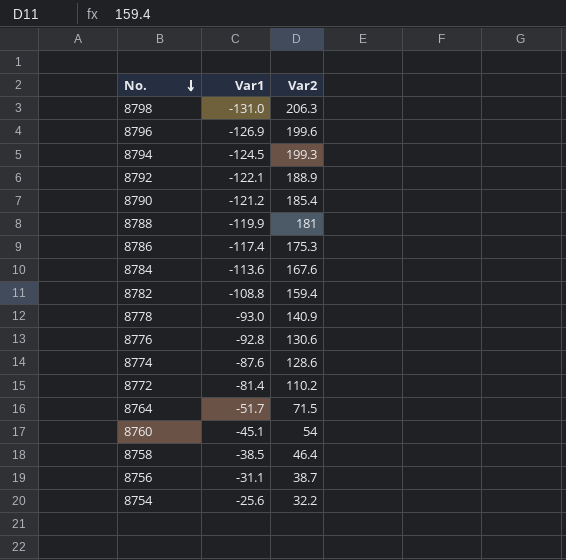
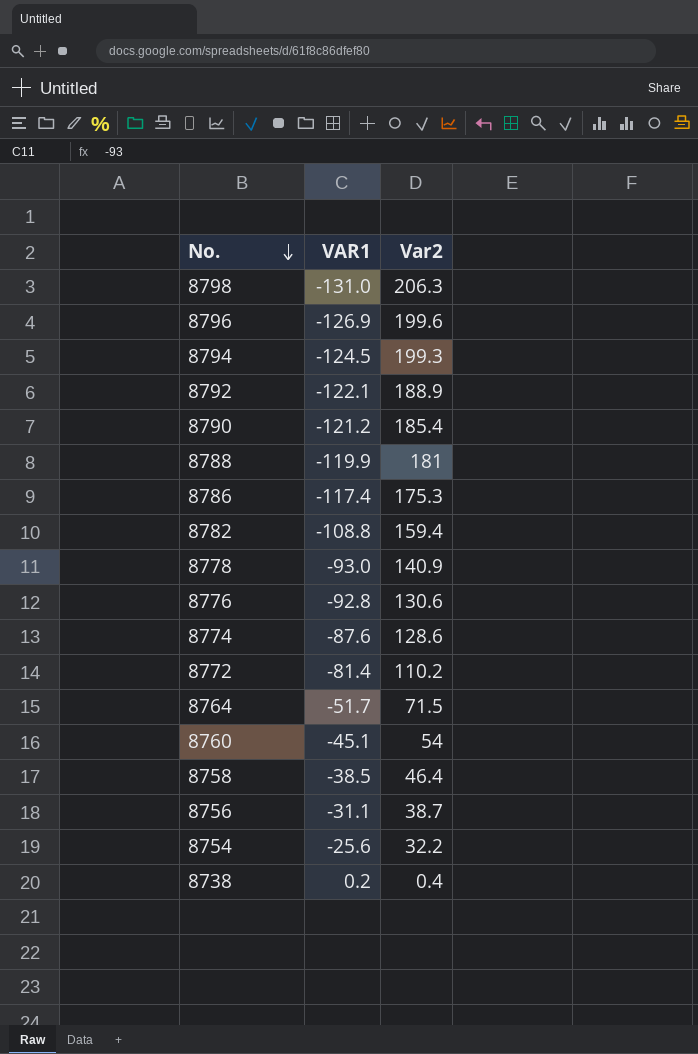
column name: Var1 -> VAR1
row 8784: -113.6 | 167.6 -> none
row 8738: none -> 0.2 | 0.4

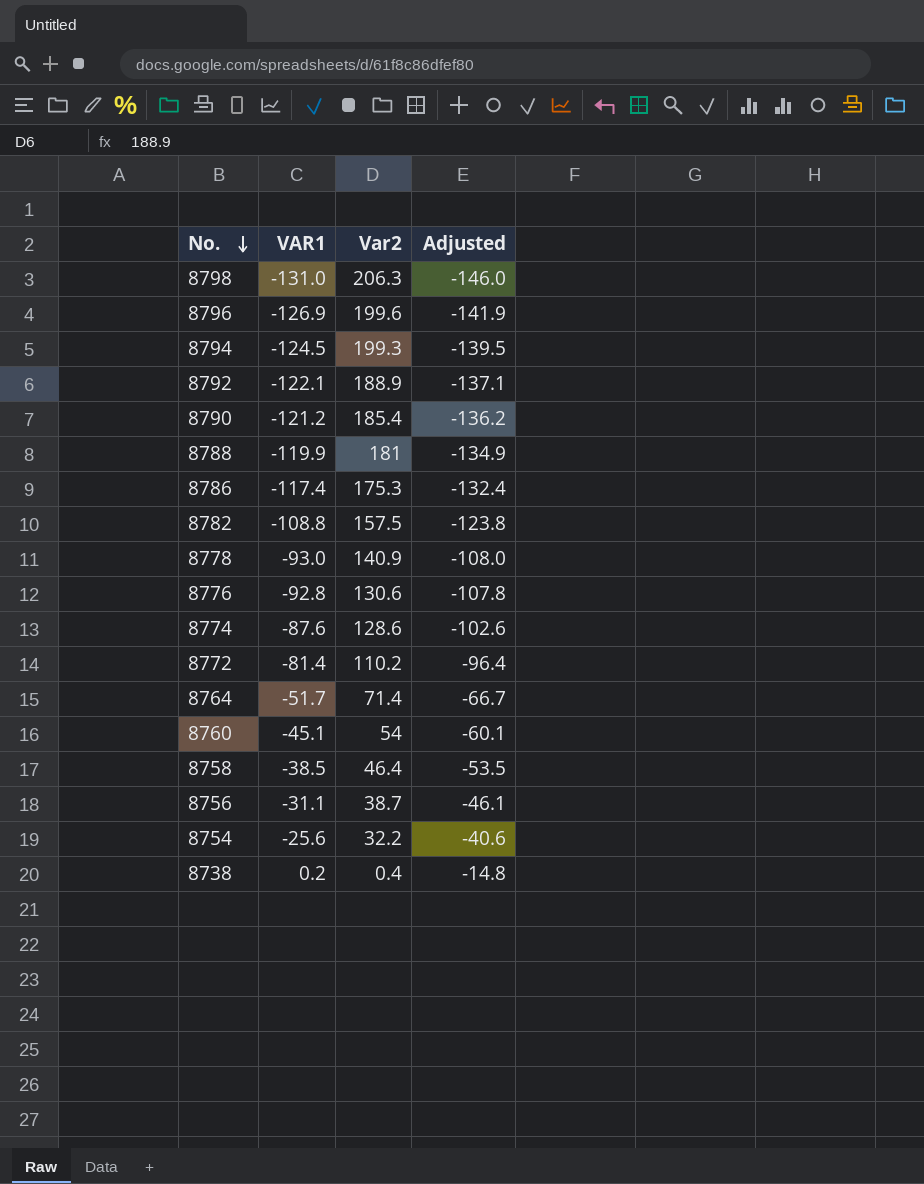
column Adjusted | formula: none -> [VAR1] - 15
8782 | Var2: 159.4 -> 157.5
8764 | Var2: 71.5 -> 71.4

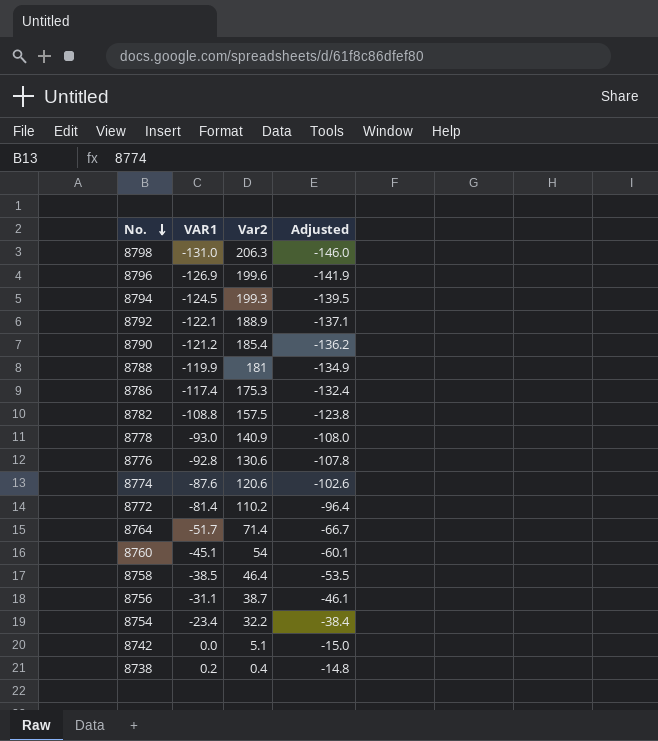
8774 | Var2: 128.6 -> 120.6
8754 | VAR1: -25.6 -> -23.4
8754 | Adjusted: -40.6 -> -38.4
row 8742: none -> 0.0 | 5.1 | -15.0

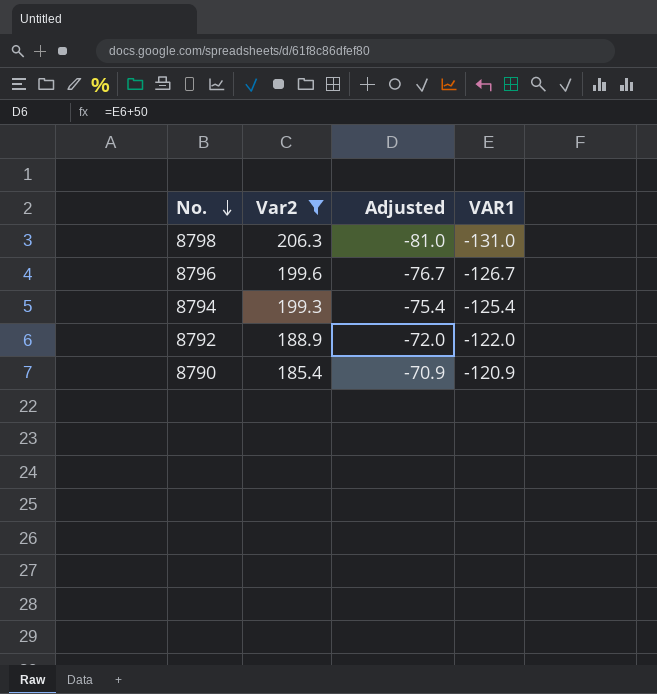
filter: none -> Var2 >= 185.4
column Adjusted | formula: [VAR1] - 15 -> [VAR1] + 50
column VAR1 | position: 2 -> 4
8796 | VAR1: -126.9 -> -126.7
8794 | VAR1: -124.5 -> -125.4
8792 | VAR1: -122.1 -> -122.0
8790 | VAR1: -121.2 -> -120.9

